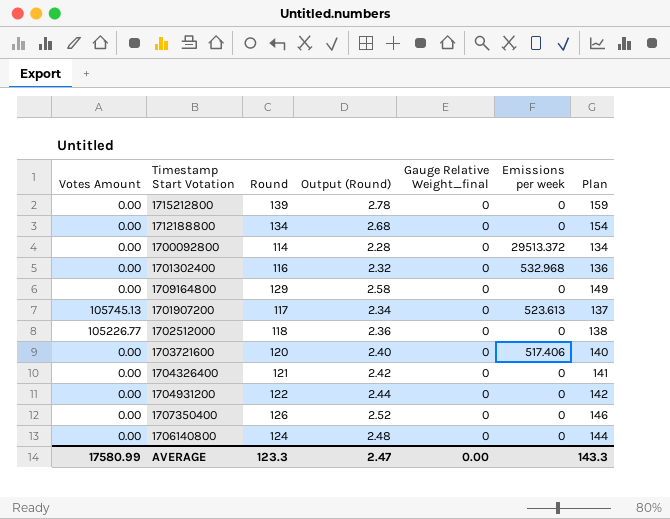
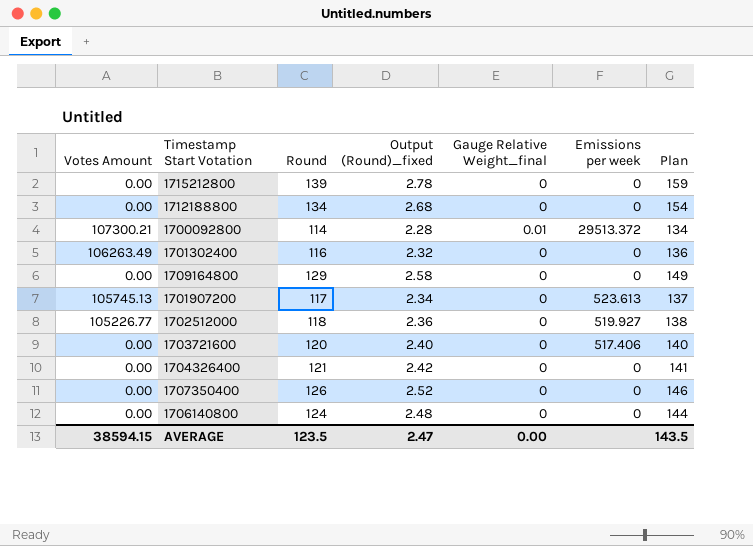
column name: Output (Round) -> Output (Round)_fixed
row 1704931200: 0.00 | 122 | 2.44 | 0 | 0 | 142 -> none
1700092800 | Votes Amount: 0.00 -> 107300.21
1700092800 | Gauge Relative Weight_final: 0 -> 0.01
1701302400 | Votes Amount: 0.00 -> 106263.49
1701302400 | Emissions per week: 532.968 -> 0
1702512000 | Emissions per week: 0 -> 519.927
AVERAGE | Votes Amount: 17580.99 -> 38594.15
AVERAGE | Round: 123.3 -> 123.5
AVERAGE | Plan: 143.3 -> 143.5

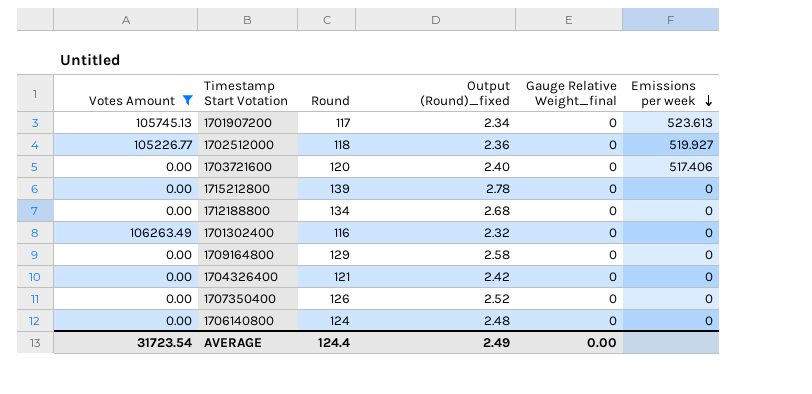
filter: none -> Votes Amount != 107300.21
row order: none -> Emissions per week descending
column Plan | formula: [Round] + 20 -> none
AVERAGE | Votes Amount: 38594.15 -> 31723.54
AVERAGE | Round: 123.5 -> 124.4
AVERAGE | Output (Round)_fixed: 2.47 -> 2.49

